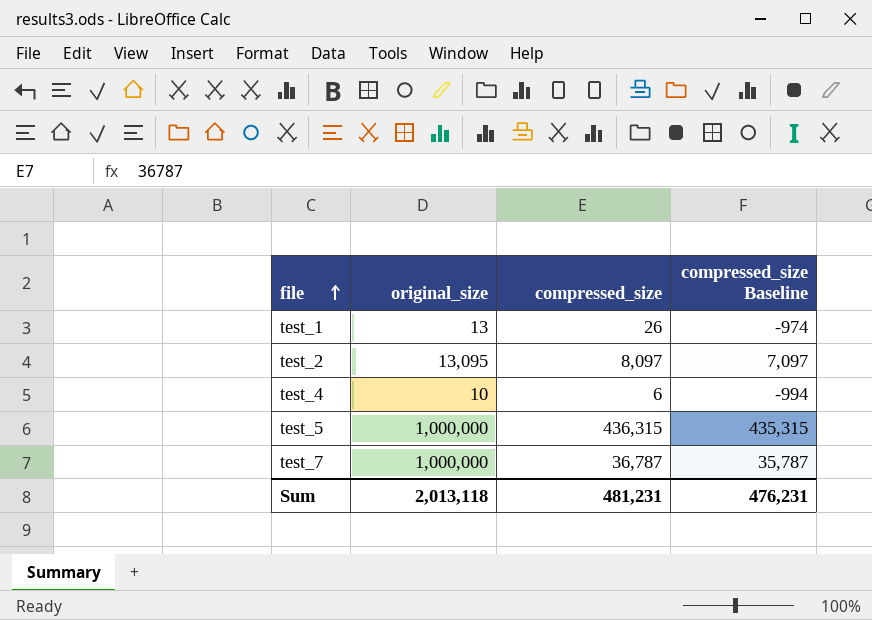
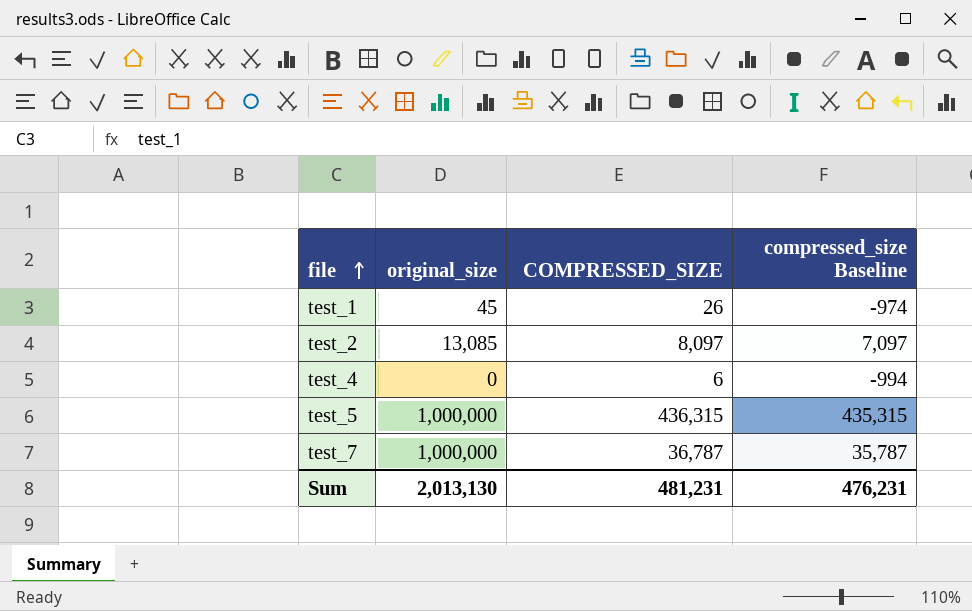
column name: compressed_size -> COMPRESSED_SIZE
test_1 | original_size: 13 -> 45
test_2 | original_size: 13,095 -> 13,085
test_4 | original_size: 10 -> 0
Sum | original_size: 2,013,118 -> 2,013,130

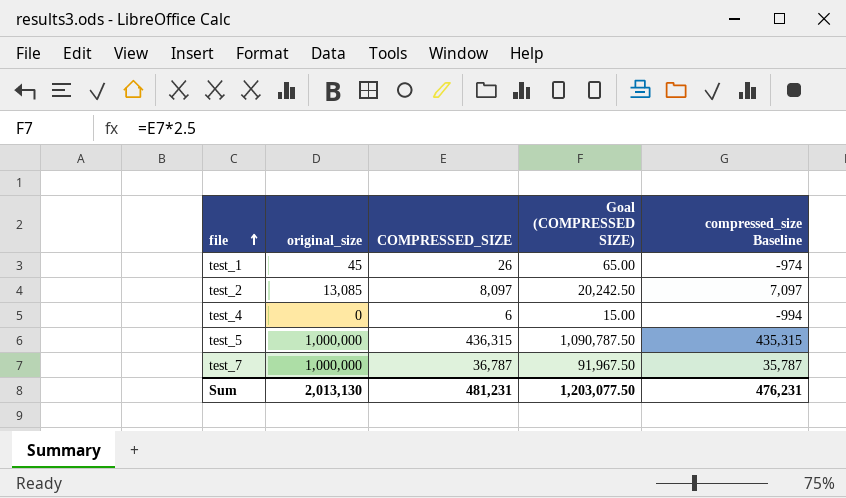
column Goal (COMPRESSED SIZE) | formula: none -> [COMPRESSED_SIZE] * 2.5

